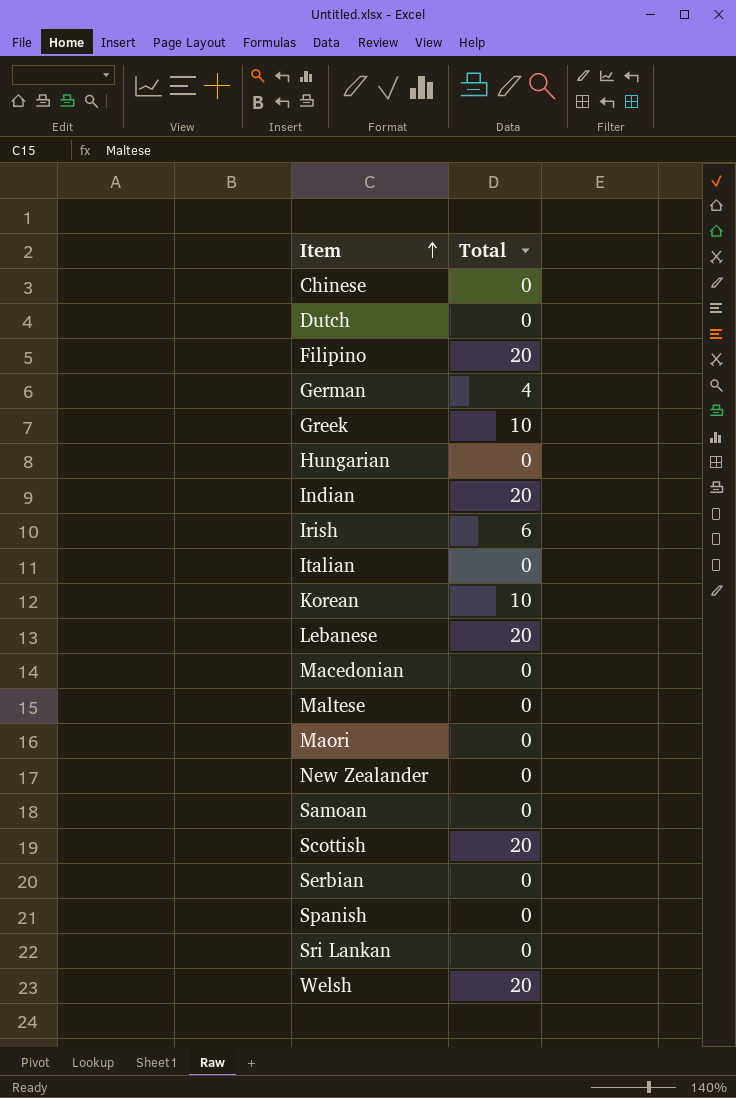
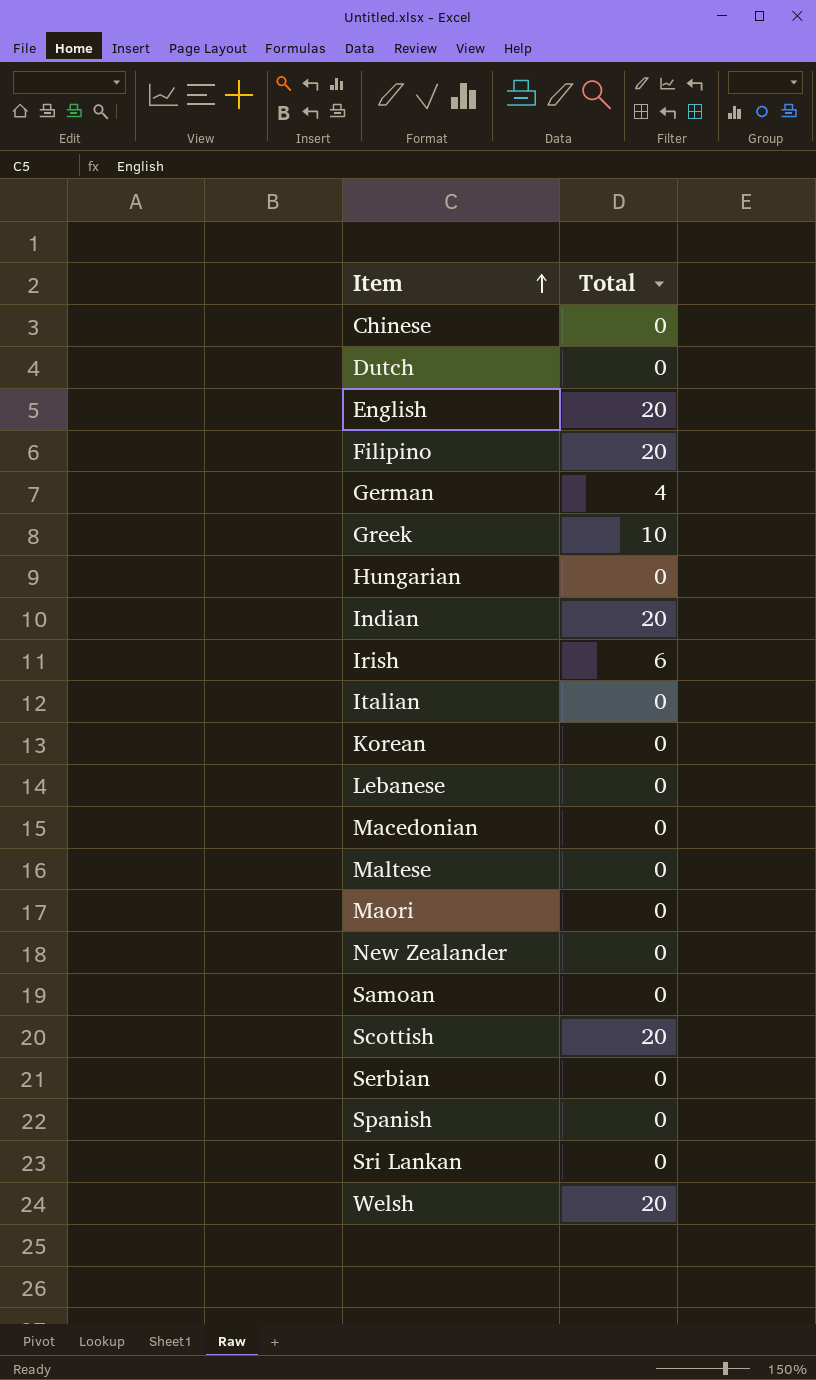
row English: none -> 20
Korean | Total: 10 -> 0
Lebanese | Total: 20 -> 0

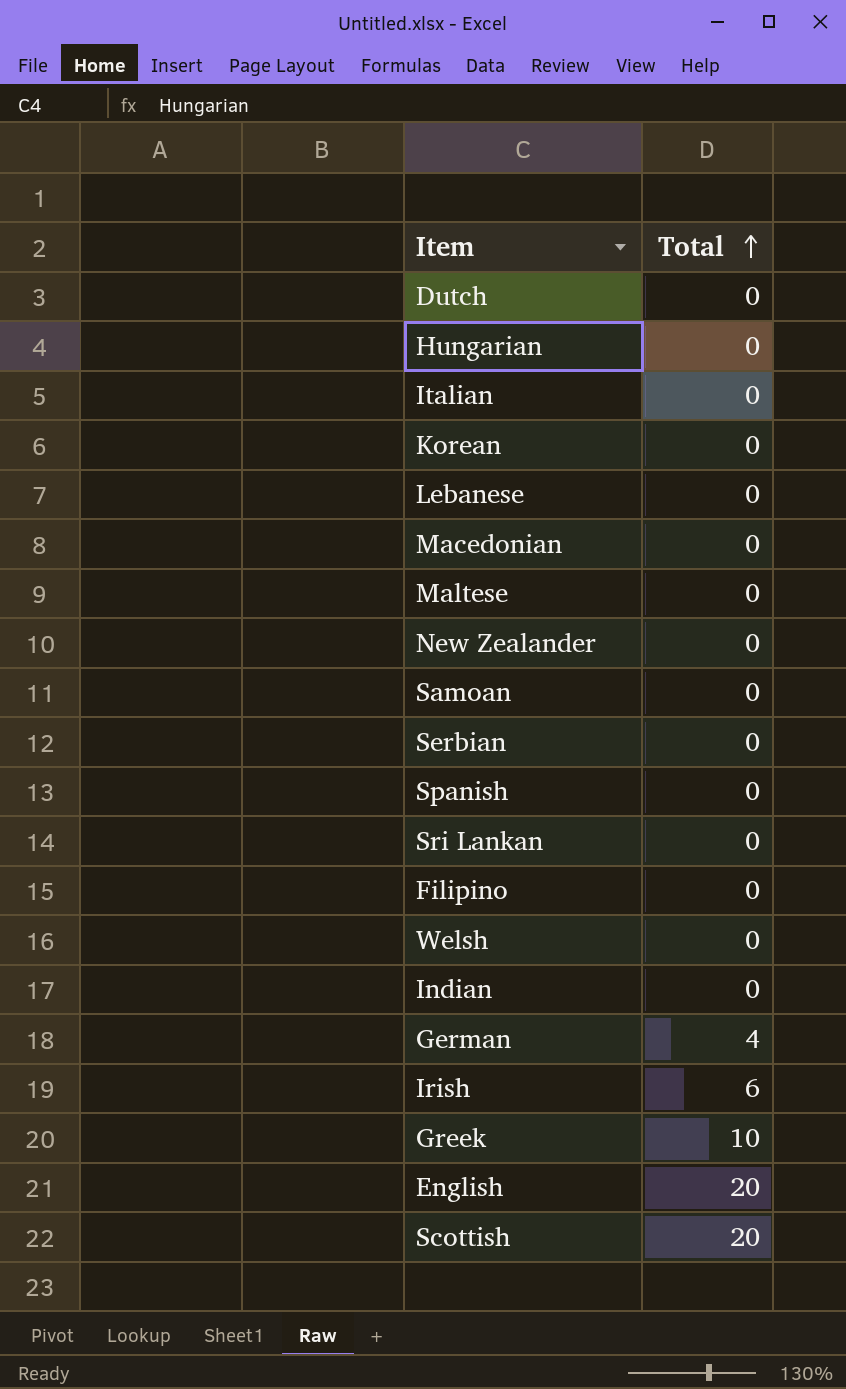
row order: Item ascending -> Total ascending
row Chinese: 0 -> none
row Maori: 0 -> none
Filipino | Total: 20 -> 0
Welsh | Total: 20 -> 0
Indian | Total: 20 -> 0

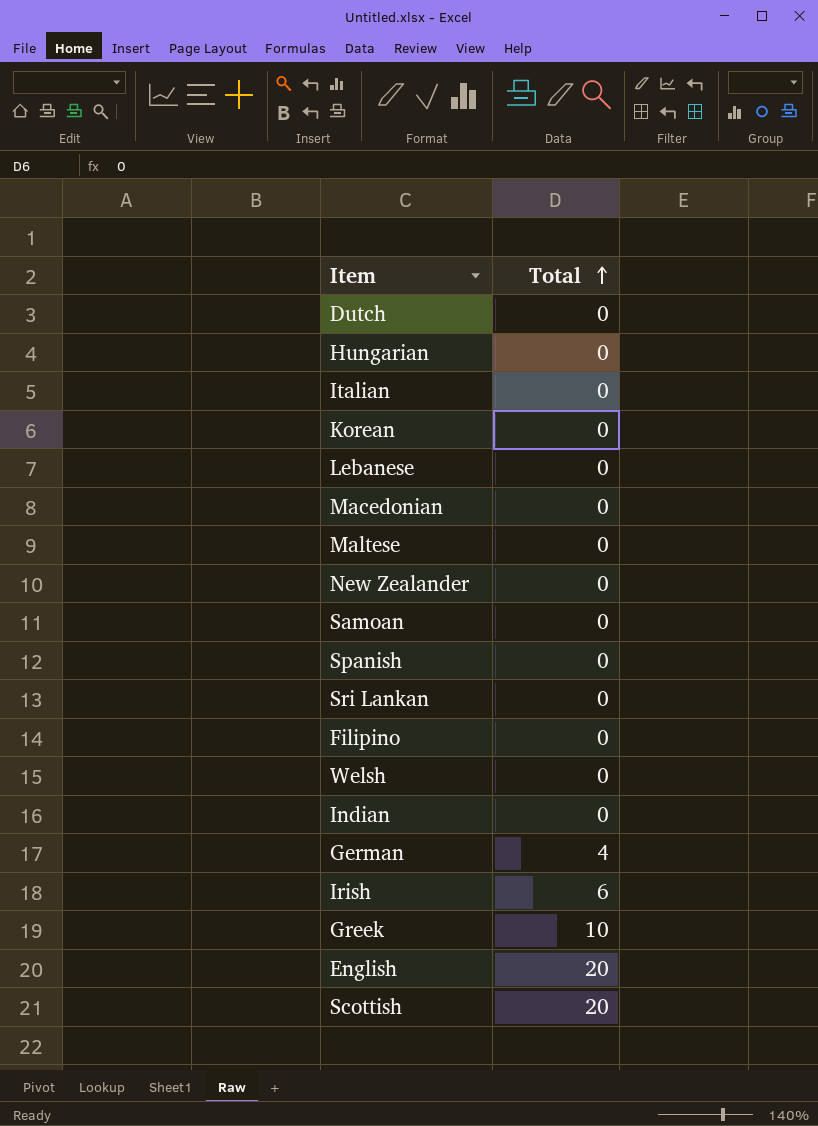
row Serbian: 0 -> none

